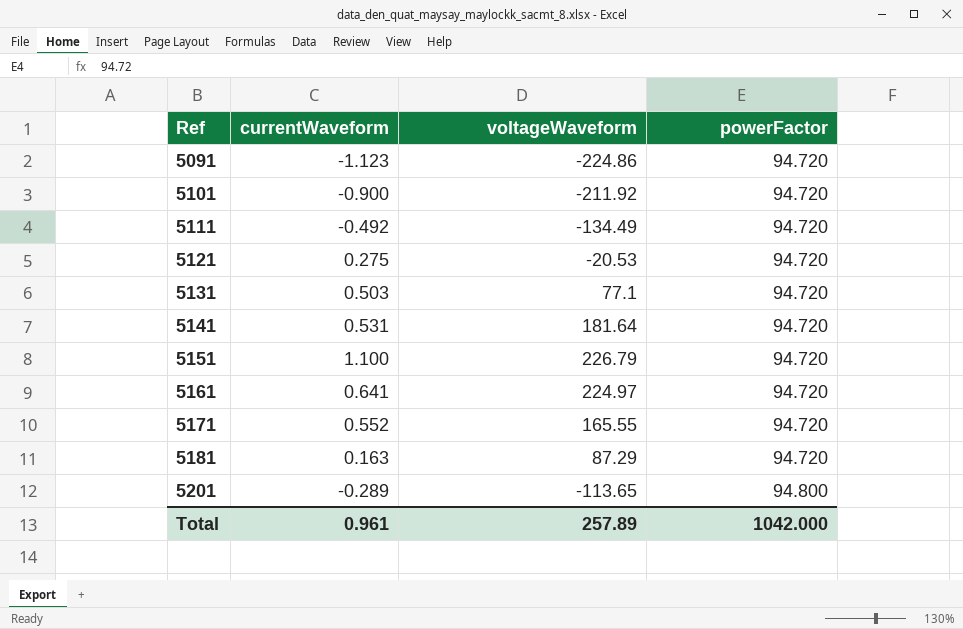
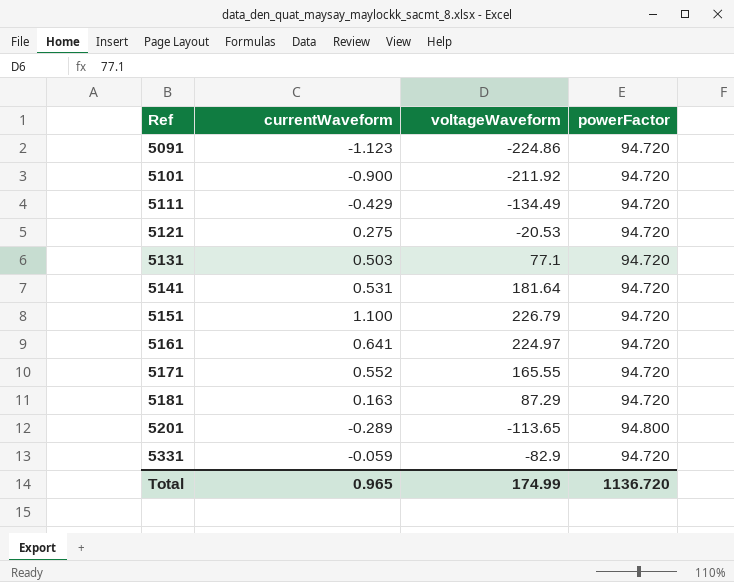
5111 | currentWaveform: -0.492 -> -0.429
row 5331: none -> -0.059 | -82.9 | 94.720
Total | currentWaveform: 0.961 -> 0.965
Total | voltageWaveform: 257.89 -> 174.99
Total | powerFactor: 1042.000 -> 1136.720

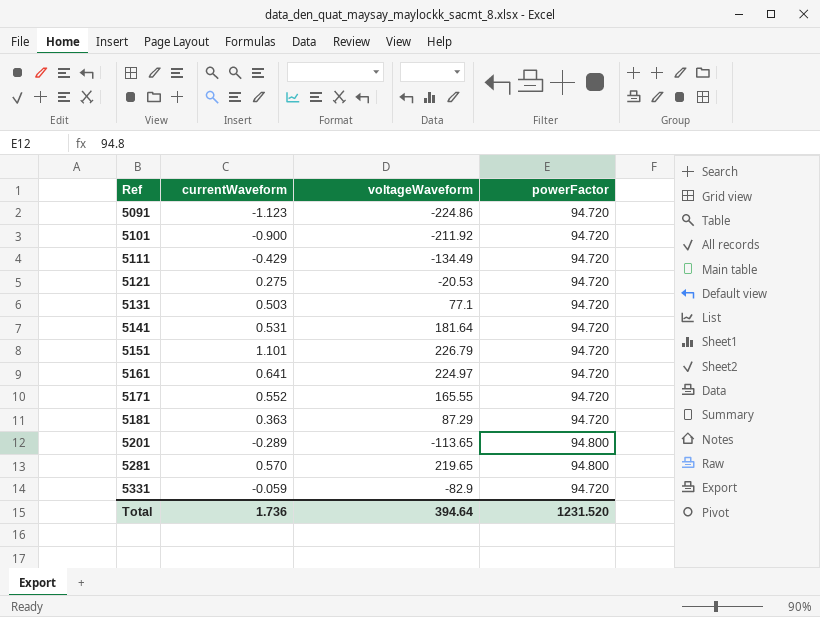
5151 | currentWaveform: 1.100 -> 1.101
5181 | currentWaveform: 0.163 -> 0.363
row 5281: none -> 0.570 | 219.65 | 94.800
Total | currentWaveform: 0.965 -> 1.736
Total | voltageWaveform: 174.99 -> 394.64
Total | powerFactor: 1136.720 -> 1231.520

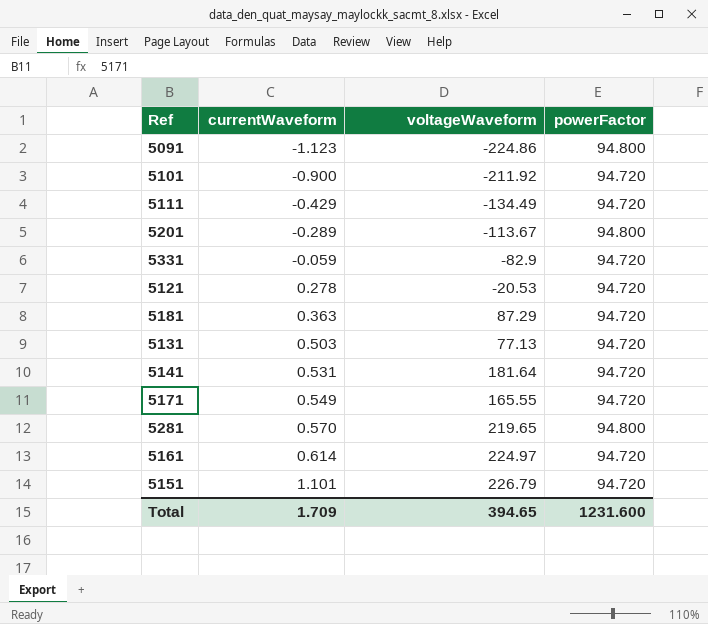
row order: Ref ascending -> currentWaveform ascending
5091 | powerFactor: 94.720 -> 94.800
5201 | voltageWaveform: -113.65 -> -113.67
5121 | currentWaveform: 0.275 -> 0.278
5131 | voltageWaveform: 77.1 -> 77.13
5171 | currentWaveform: 0.552 -> 0.549
5161 | currentWaveform: 0.641 -> 0.614
Total | currentWaveform: 1.736 -> 1.709
Total | voltageWaveform: 394.64 -> 394.65
Total | powerFactor: 1231.520 -> 1231.600

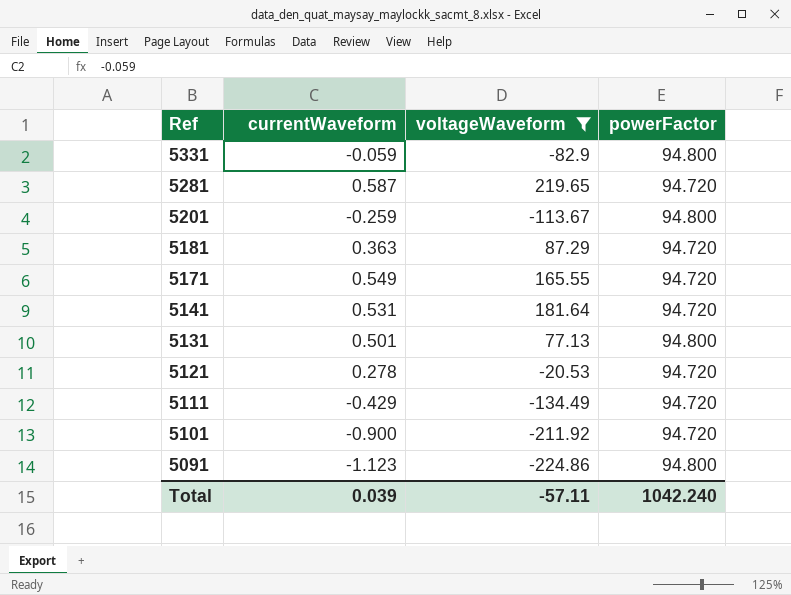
filter: none -> voltageWaveform <= 219.65
row order: currentWaveform ascending -> Ref descending
5331 | powerFactor: 94.720 -> 94.800
5281 | currentWaveform: 0.570 -> 0.587
5281 | powerFactor: 94.800 -> 94.720
5201 | currentWaveform: -0.289 -> -0.259
5131 | currentWaveform: 0.503 -> 0.501
5131 | powerFactor: 94.720 -> 94.800
Total | currentWaveform: 1.709 -> 0.039
Total | voltageWaveform: 394.65 -> -57.11
Total | powerFactor: 1231.600 -> 1042.240

